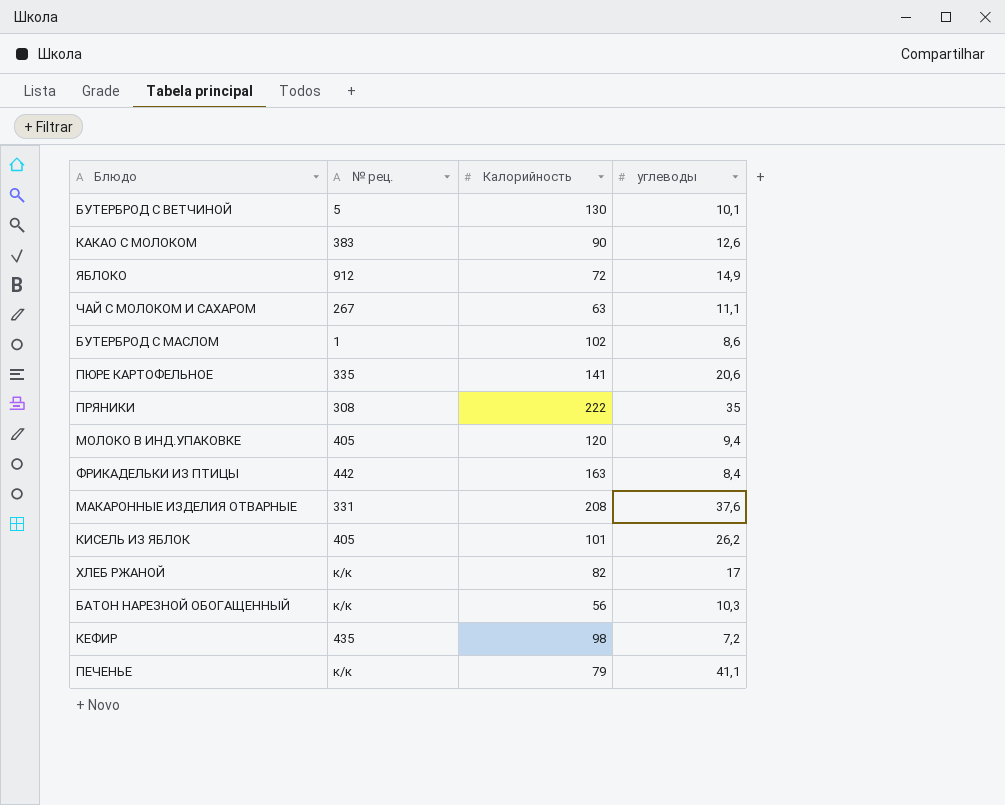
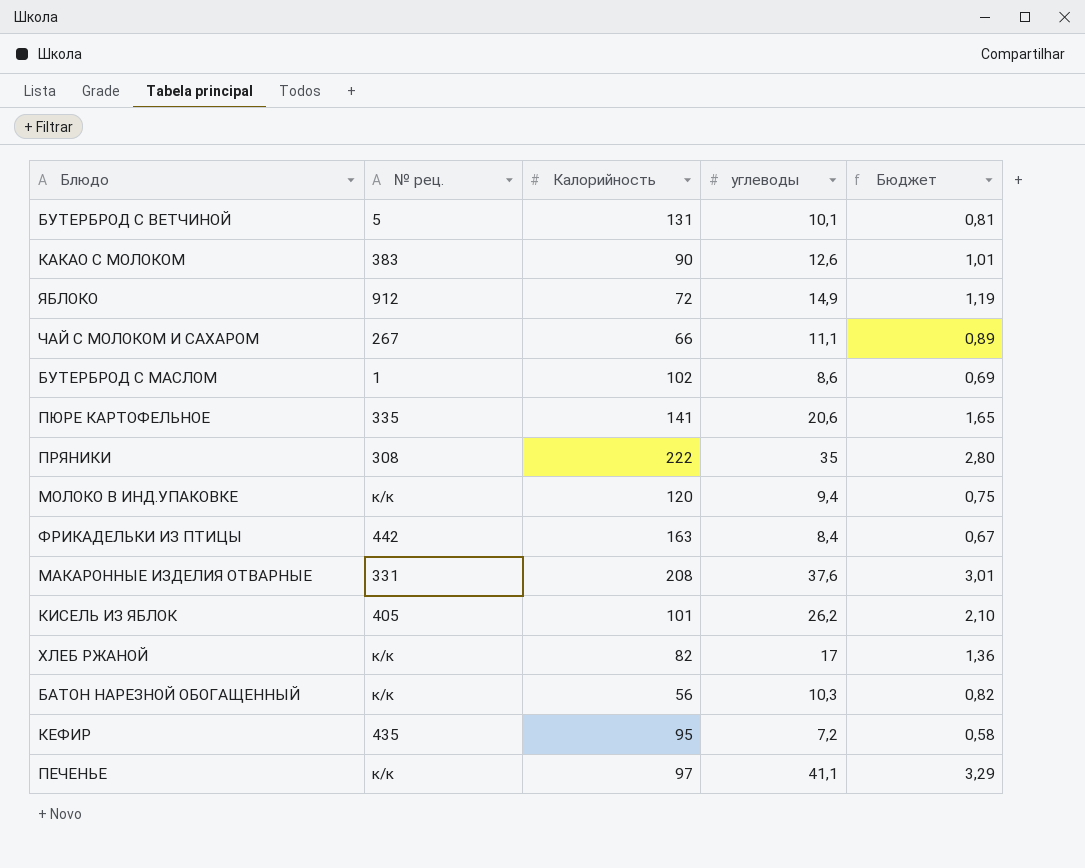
column Бюджет | formula: none -> [углеводы] * 0,08
БУТЕРБРОД С ВЕТЧИНОЙ | Калорийность: 130 -> 131
ЧАЙ С МОЛОКОМ И САХАРОМ | Калорийность: 63 -> 66
МОЛОКО В ИНД.УПАКОВКЕ | № рец.: 405 -> к/к
КЕФИР | Калорийность: 98 -> 95
ПЕЧЕНЬЕ | Калорийность: 79 -> 97

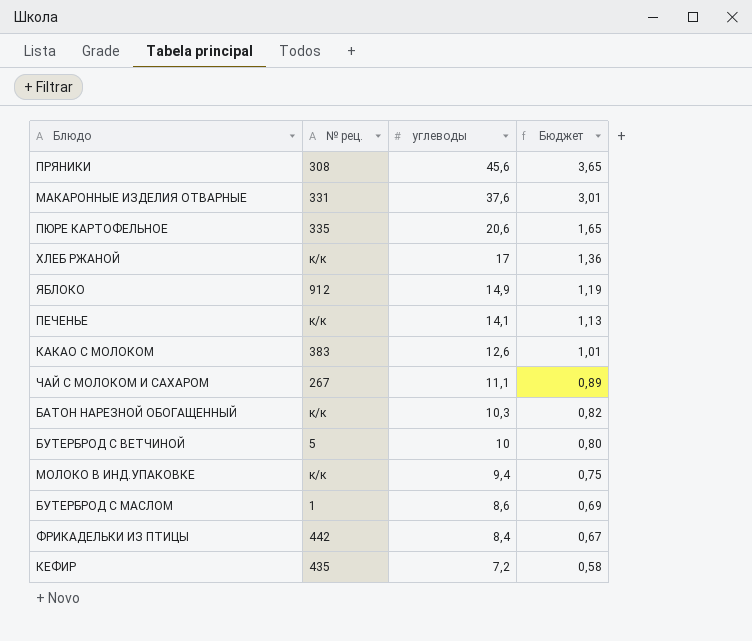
row order: none -> углеводы descending
column Калорийность | position: 3 -> none
row КИСЕЛЬ ИЗ ЯБЛОК: 405 | 101 | 26,2 | 2,10 -> none
ПРЯНИКИ | углеводы: 35 -> 45,6
ПРЯНИКИ | Бюджет: 2,80 -> 3,65
ПЕЧЕНЬЕ | углеводы: 41,1 -> 14,1
ПЕЧЕНЬЕ | Бюджет: 3,29 -> 1,13
БУТЕРБРОД С ВЕТЧИНОЙ | углеводы: 10,1 -> 10
БУТЕРБРОД С ВЕТЧИНОЙ | Бюджет: 0,81 -> 0,80

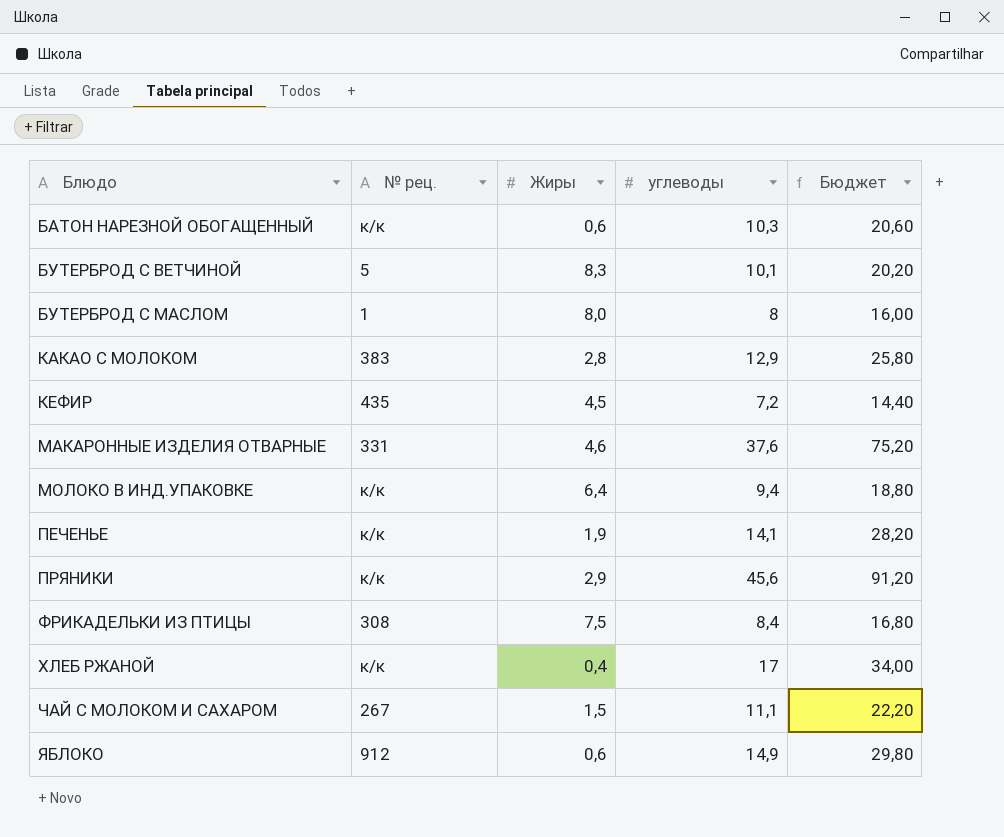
row order: углеводы descending -> Блюдо ascending
column Жиры | position: none -> 3
column Бюджет | formula: [углеводы] * 0,08 -> [углеводы] * 2
row ПЮРЕ КАРТОФЕЛЬНОЕ: 335 | 20,6 | 1,65 -> none
БУТЕРБРОД С ВЕТЧИНОЙ | углеводы: 10 -> 10,1
БУТЕРБРОД С МАСЛОМ | углеводы: 8,6 -> 8
КАКАО С МОЛОКОМ | углеводы: 12,6 -> 12,9
ПРЯНИКИ | № рец.: 308 -> к/к
ФРИКАДЕЛЬКИ ИЗ ПТИЦЫ | № рец.: 442 -> 308

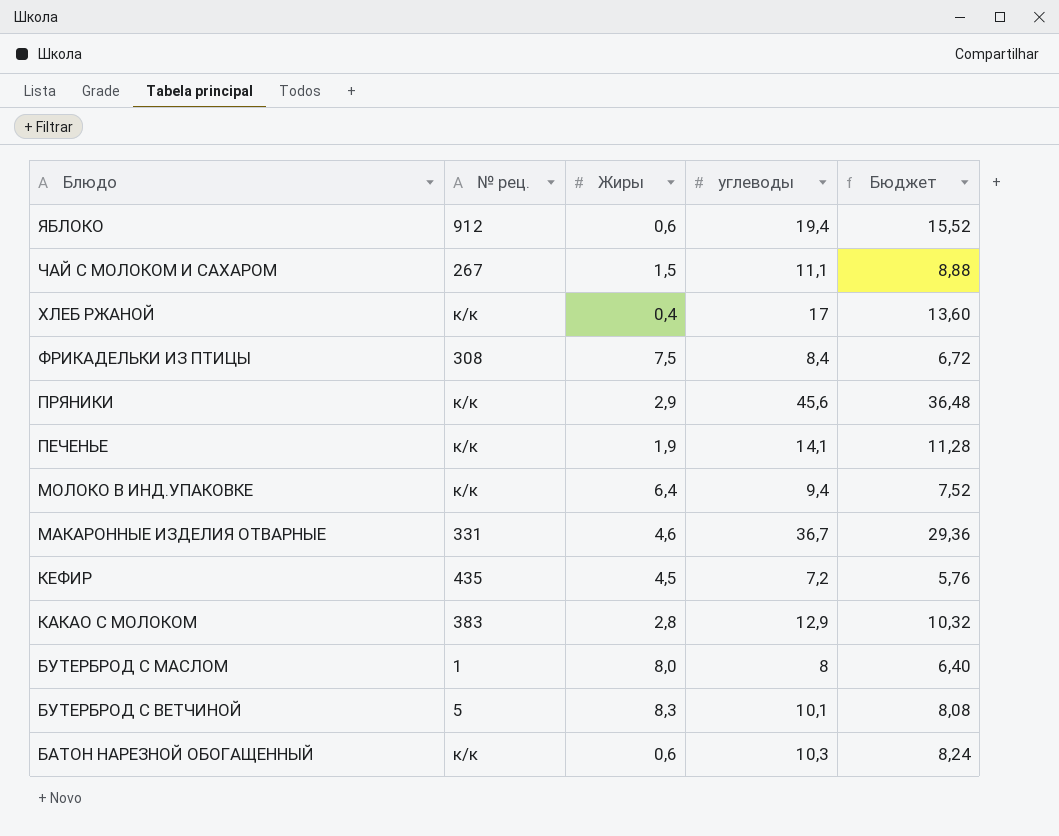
row order: Блюдо ascending -> Блюдо descending
column Бюджет | formula: [углеводы] * 2 -> [углеводы] * 0,8
ЯБЛОКО | углеводы: 14,9 -> 19,4
МАКАРОННЫЕ ИЗДЕЛИЯ ОТВАРНЫЕ | углеводы: 37,6 -> 36,7

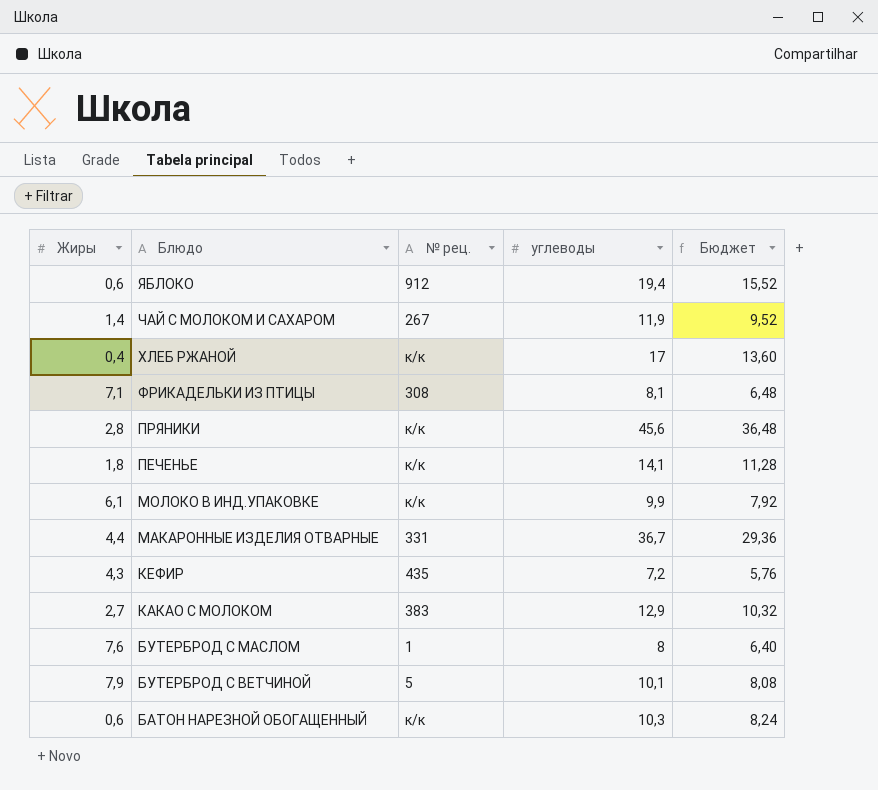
column Жиры | position: 3 -> 1
ЧАЙ С МОЛОКОМ И САХАРОМ | Жиры: 1,5 -> 1,4
ЧАЙ С МОЛОКОМ И САХАРОМ | углеводы: 11,1 -> 11,9
ЧАЙ С МОЛОКОМ И САХАРОМ | Бюджет: 8,88 -> 9,52
ФРИКАДЕЛЬКИ ИЗ ПТИЦЫ | Жиры: 7,5 -> 7,1
ФРИКАДЕЛЬКИ ИЗ ПТИЦЫ | углеводы: 8,4 -> 8,1
ФРИКАДЕЛЬКИ ИЗ ПТИЦЫ | Бюджет: 6,72 -> 6,48
ПРЯНИКИ | Жиры: 2,9 -> 2,8
ПЕЧЕНЬЕ | Жиры: 1,9 -> 1,8
МОЛОКО В ИНД.УПАКОВКЕ | Жиры: 6,4 -> 6,1
МОЛОКО В ИНД.УПАКОВКЕ | углеводы: 9,4 -> 9,9
МОЛОКО В ИНД.УПАКОВКЕ | Бюджет: 7,52 -> 7,92
МАКАРОННЫЕ ИЗДЕЛИЯ ОТВАРНЫЕ | Жиры: 4,6 -> 4,4
КЕФИР | Жиры: 4,5 -> 4,3
КАКАО С МОЛОКОМ | Жиры: 2,8 -> 2,7
БУТЕРБРОД С МАСЛОМ | Жиры: 8,0 -> 7,6
БУТЕРБРОД С ВЕТЧИНОЙ | Жиры: 8,3 -> 7,9

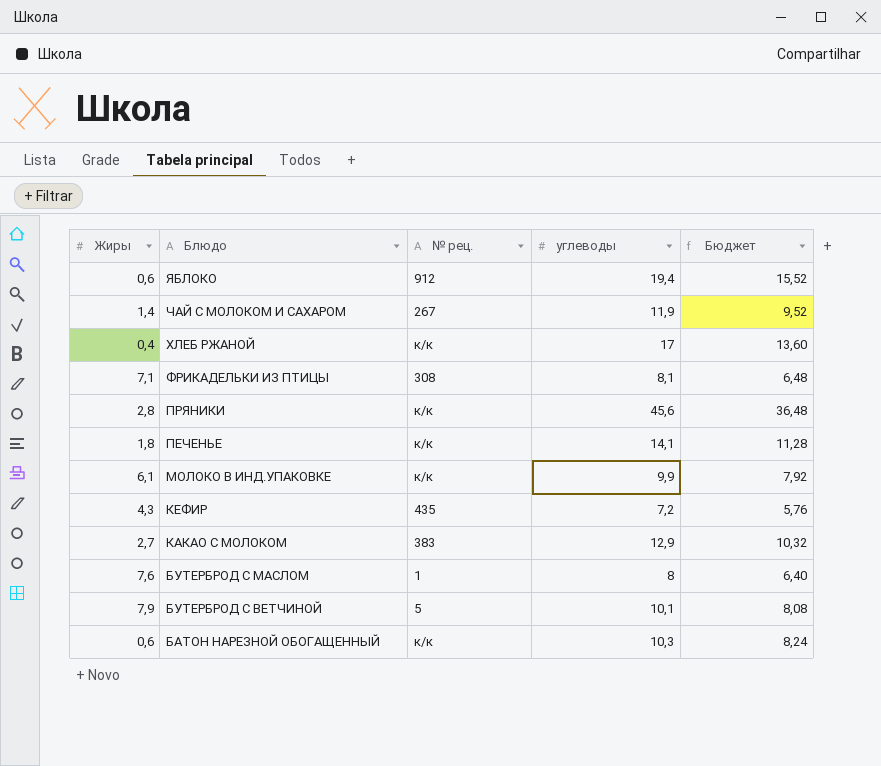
row МАКАРОННЫЕ ИЗДЕЛИЯ ОТВАРНЫЕ: 4,4 | 331 | 36,7 | 29,36 -> none

